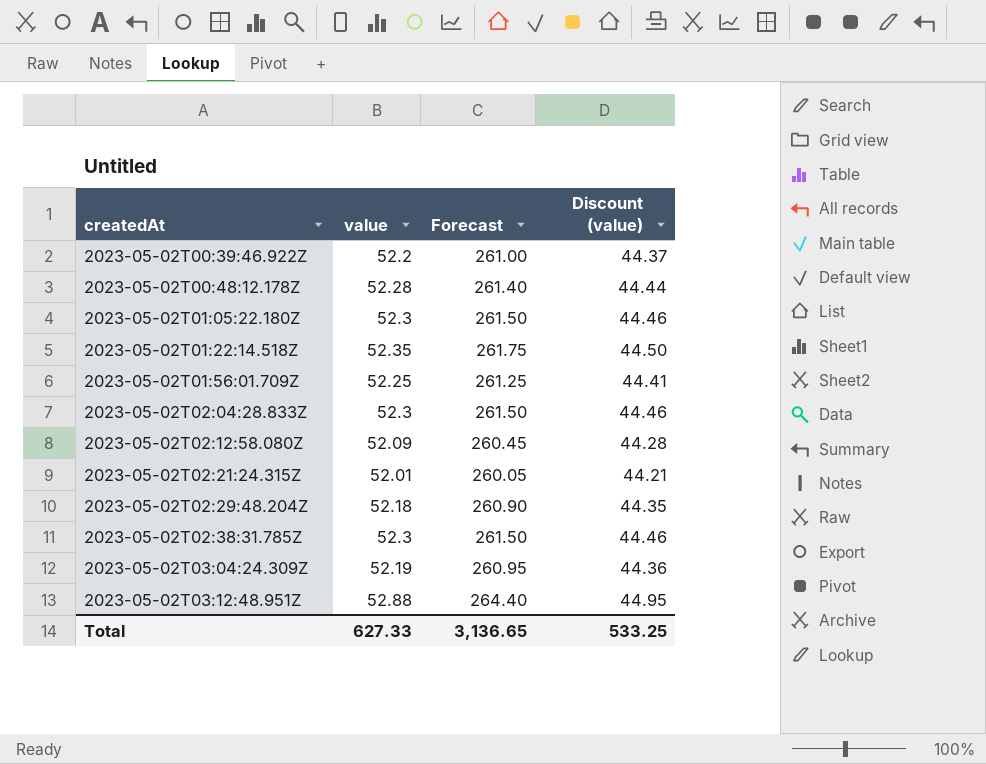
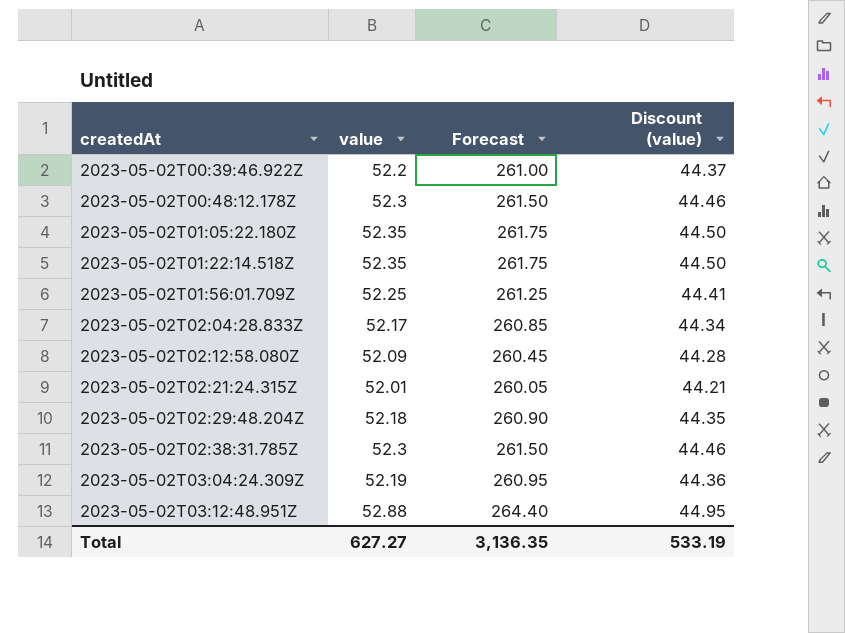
2023-05-02T00:48:12.178Z | value: 52.28 -> 52.3
2023-05-02T00:48:12.178Z | Forecast: 261.40 -> 261.50
2023-05-02T00:48:12.178Z | Discount (value): 44.44 -> 44.46
2023-05-02T01:05:22.180Z | value: 52.3 -> 52.35
2023-05-02T01:05:22.180Z | Forecast: 261.50 -> 261.75
2023-05-02T01:05:22.180Z | Discount (value): 44.46 -> 44.50
2023-05-02T02:04:28.833Z | value: 52.3 -> 52.17
2023-05-02T02:04:28.833Z | Forecast: 261.50 -> 260.85
2023-05-02T02:04:28.833Z | Discount (value): 44.46 -> 44.34
Total | value: 627.33 -> 627.27
Total | Forecast: 3,136.65 -> 3,136.35
Total | Discount (value): 533.25 -> 533.19

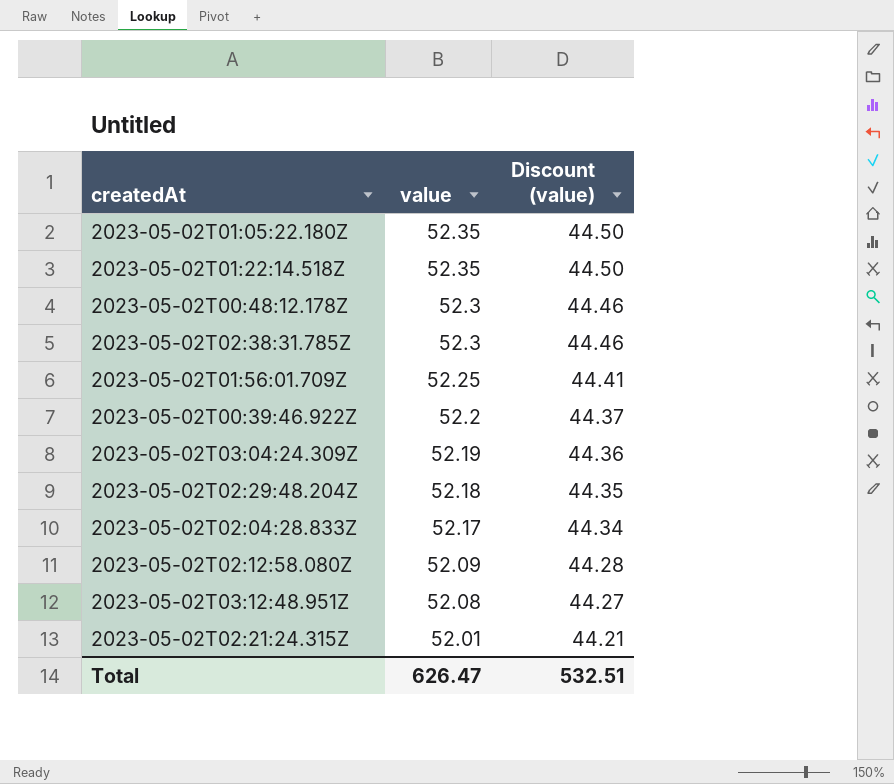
row order: createdAt ascending -> value descending
column Forecast | formula: [value] * 5 -> none
2023-05-02T03:12:48.951Z | value: 52.88 -> 52.08
2023-05-02T03:12:48.951Z | Discount (value): 44.95 -> 44.27
Total | value: 627.27 -> 626.47
Total | Discount (value): 533.19 -> 532.51

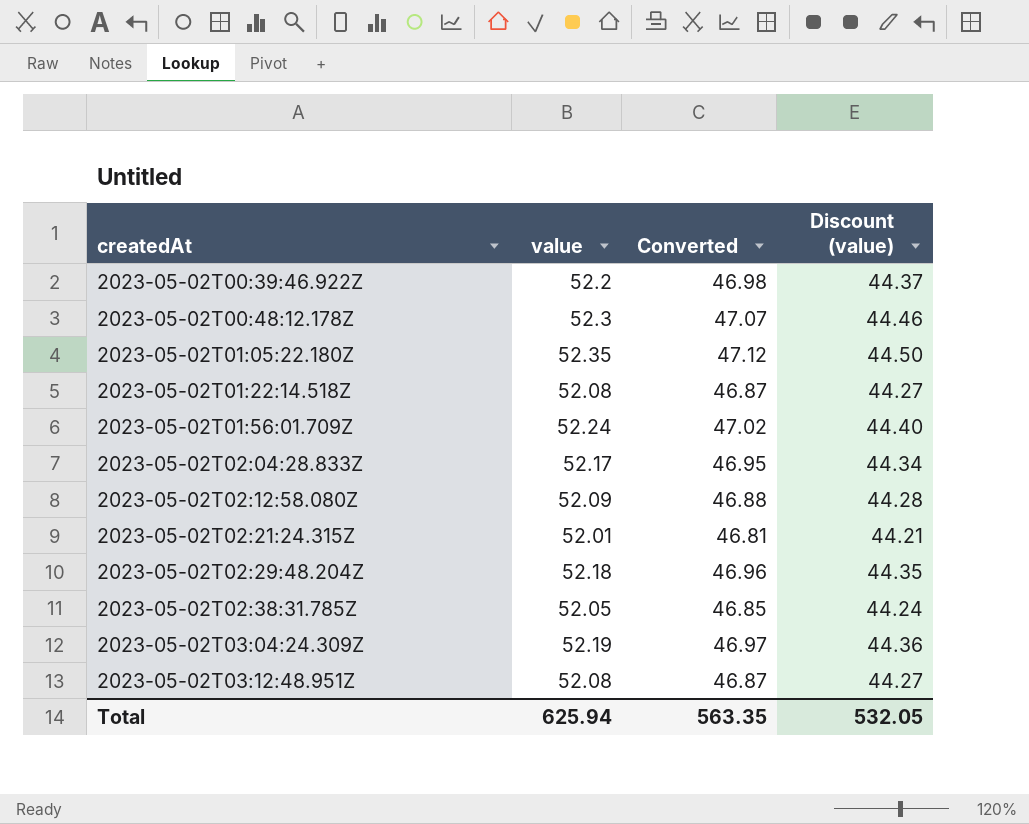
row order: value descending -> createdAt ascending
column Converted | formula: none -> [value] * 0.9
2023-05-02T01:22:14.518Z | value: 52.35 -> 52.08
2023-05-02T01:22:14.518Z | Discount (value): 44.50 -> 44.27
2023-05-02T01:56:01.709Z | value: 52.25 -> 52.24
2023-05-02T01:56:01.709Z | Discount (value): 44.41 -> 44.40
2023-05-02T02:38:31.785Z | value: 52.3 -> 52.05
2023-05-02T02:38:31.785Z | Discount (value): 44.46 -> 44.24
Total | value: 626.47 -> 625.94
Total | Discount (value): 532.51 -> 532.05

